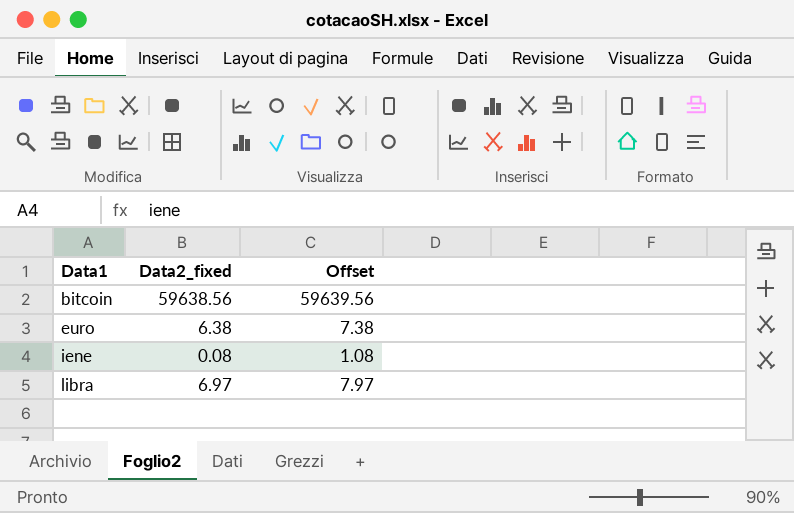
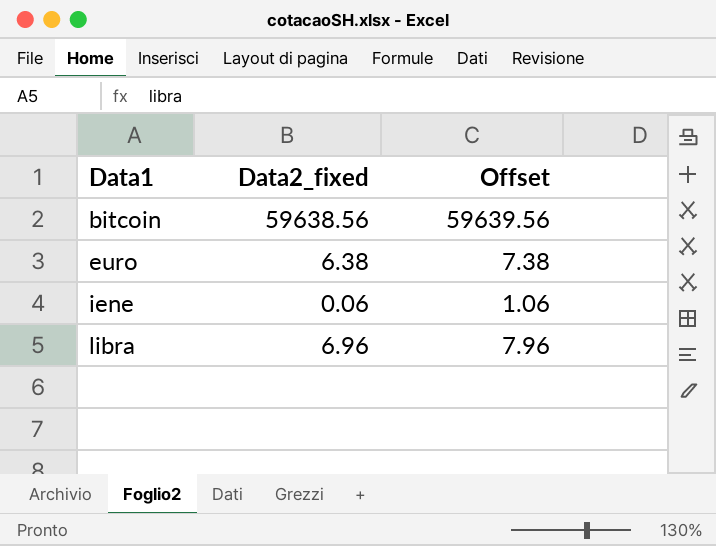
iene | Data2_fixed: 0.08 -> 0.06
iene | Offset: 1.08 -> 1.06
libra | Data2_fixed: 6.97 -> 6.96
libra | Offset: 7.97 -> 7.96

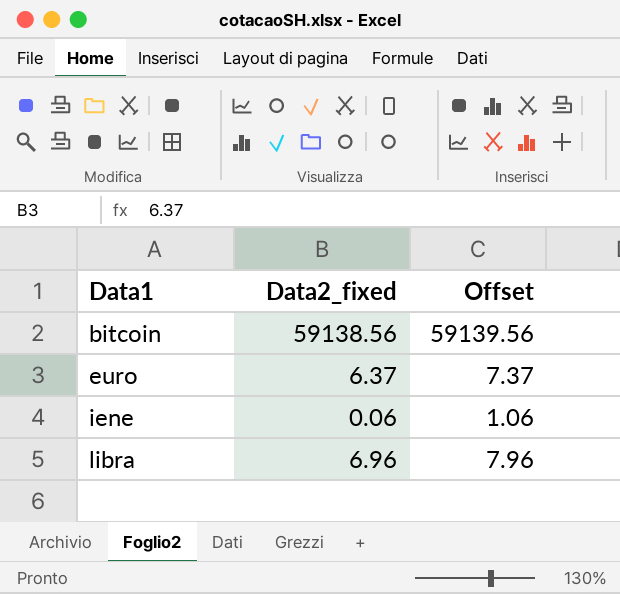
bitcoin | Data2_fixed: 59638.56 -> 59138.56
bitcoin | Offset: 59639.56 -> 59139.56
euro | Data2_fixed: 6.38 -> 6.37
euro | Offset: 7.38 -> 7.37

